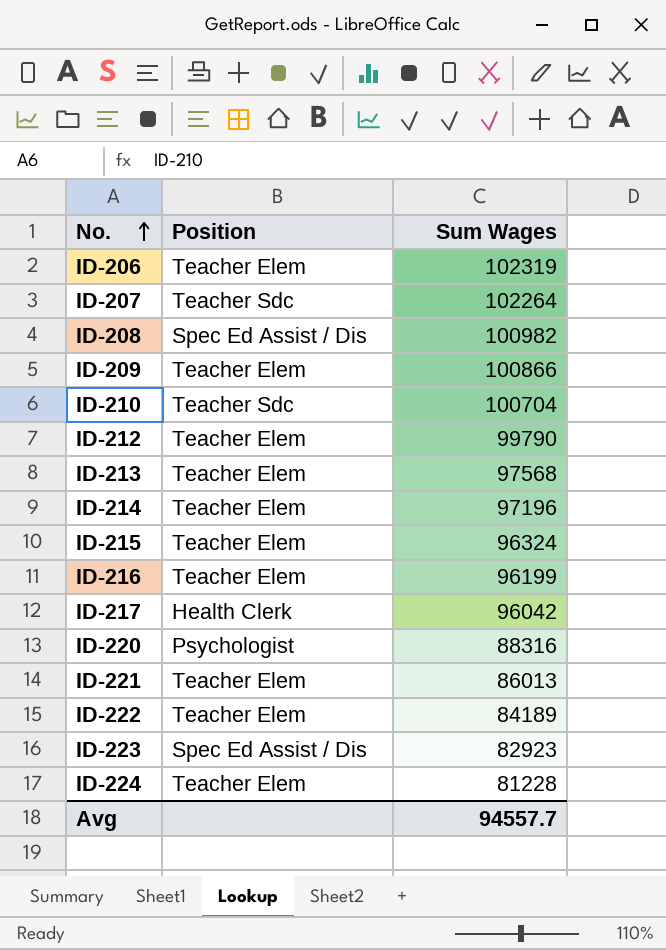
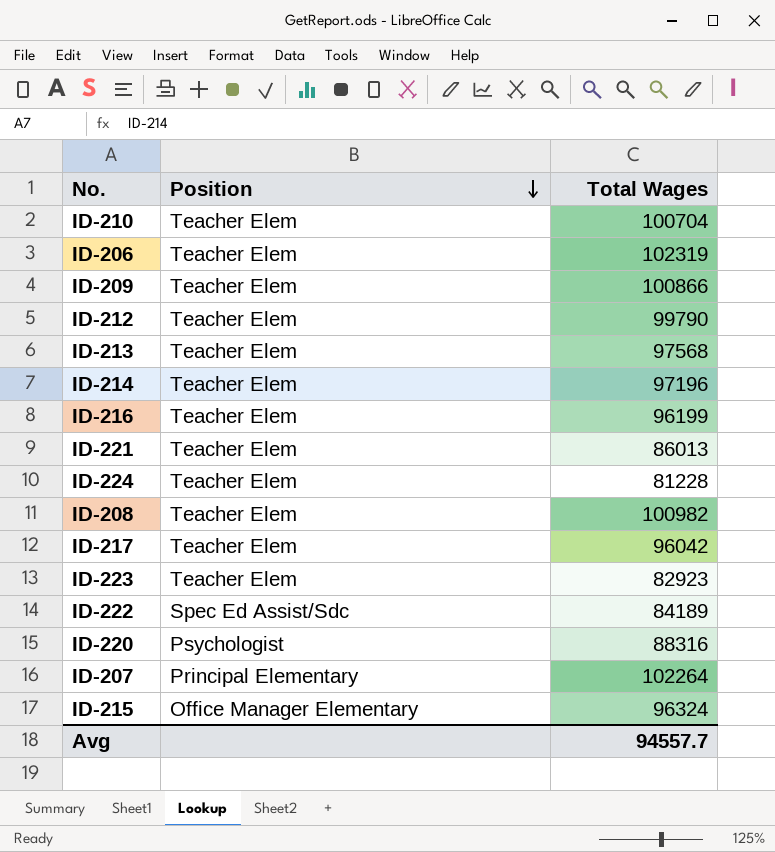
row order: No. ascending -> Position descending
column name: Sum Wages -> Total Wages
ID-210 | Position: Teacher Sdc -> Teacher Elem
ID-208 | Position: Spec Ed Assist / Dis -> Teacher Elem
ID-217 | Position: Health Clerk -> Teacher Elem
ID-223 | Position: Spec Ed Assist / Dis -> Teacher Elem
ID-222 | Position: Teacher Elem -> Spec Ed Assist/Sdc
ID-207 | Position: Teacher Sdc -> Principal Elementary
ID-215 | Position: Teacher Elem -> Office Manager Elementary

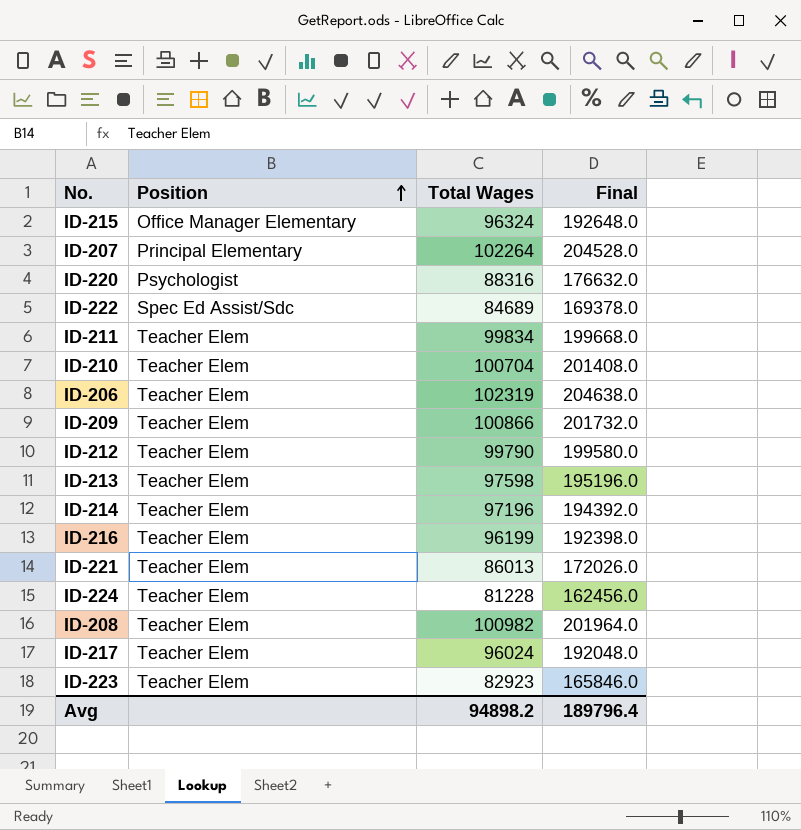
row order: Position descending -> Position ascending
column Final | formula: none -> [Total Wages] * 2
ID-222 | Total Wages: 84189 -> 84689
row ID-211: none -> Teacher Elem | 99834 | 199668.0
ID-213 | Total Wages: 97568 -> 97598
ID-217 | Total Wages: 96042 -> 96024
Avg | Total Wages: 94557.7 -> 94898.2

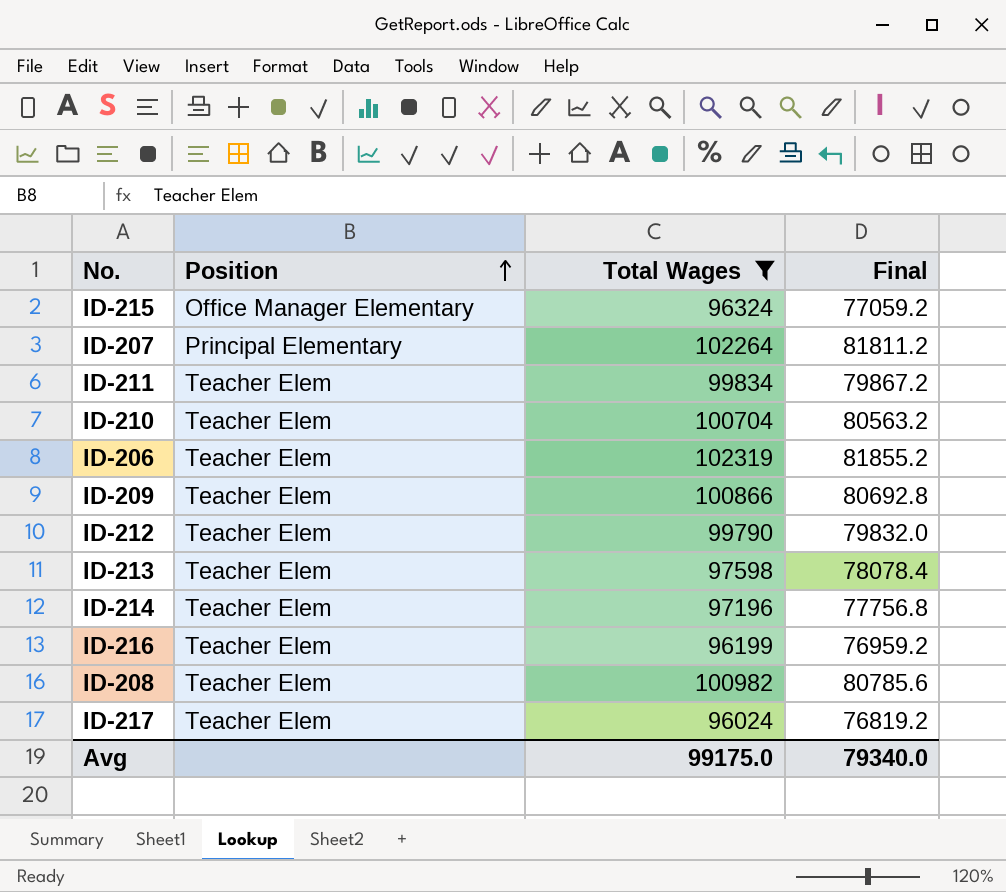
filter: none -> Total Wages >= 96024
column Final | formula: [Total Wages] * 2 -> [Total Wages] * 0.8
Avg | Total Wages: 94898.2 -> 99175.0
Avg | Final: 189796.4 -> 79340.0

